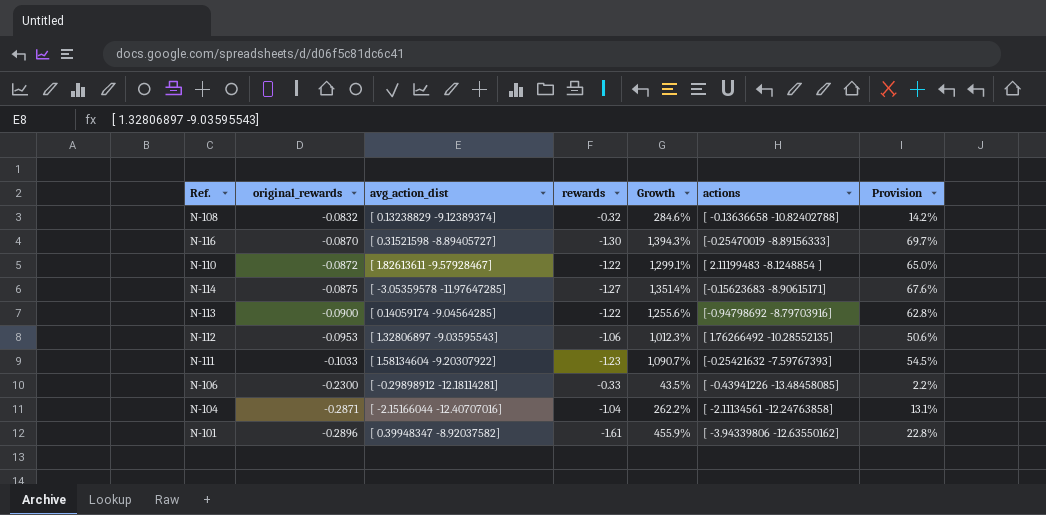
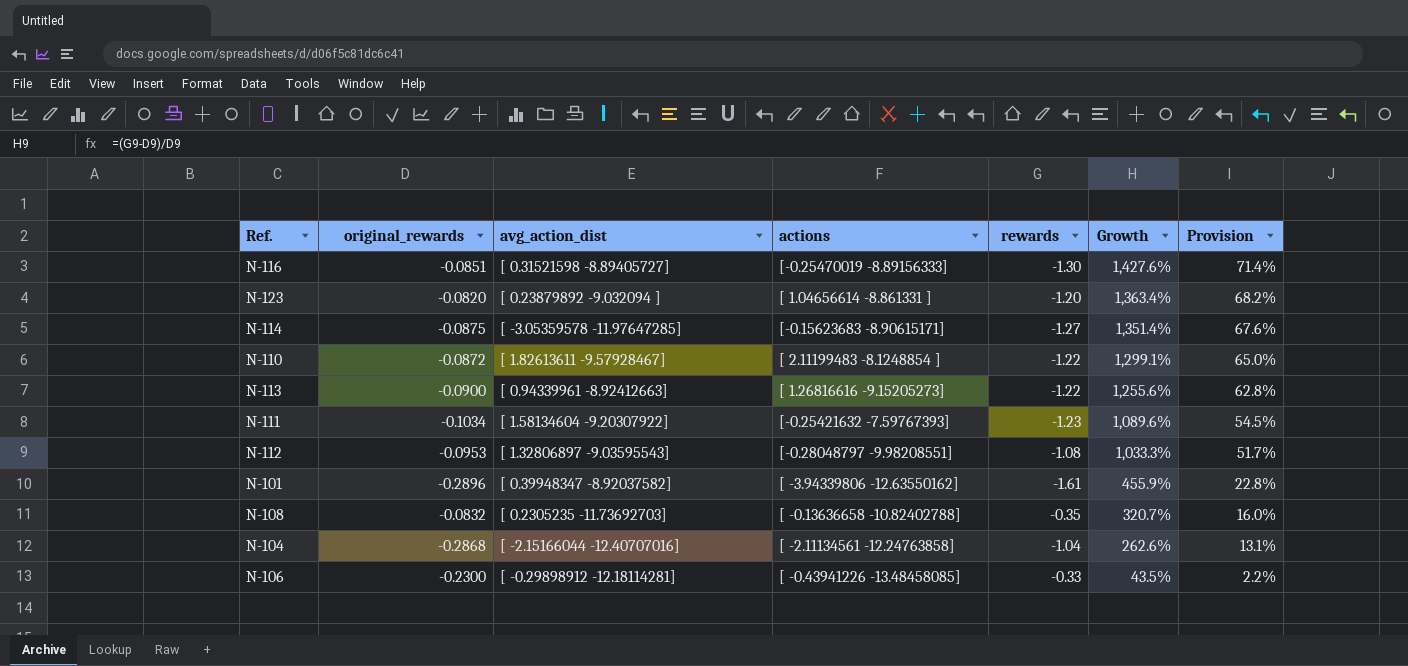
row order: original_rewards descending -> Growth descending
column actions | position: 6 -> 4
N-116 | original_rewards: -0.0870 -> -0.0851
N-116 | Growth: 1,394.3% -> 1,427.6%
N-116 | Provision: 69.7% -> 71.4%
row N-123: none -> -0.0820 | [ 0.23879892 -9.032094 ] | [ 1.04656614 -8.861331 ] | -1.20 | 1,363.4% | 68.2%
N-113 | avg_action_dist: [ 0.14059174 -9.04564285] -> [ 0.94339961 -8.92412663]
N-113 | actions: [-0.94798692 -8.79703916] -> [ 1.26816616 -9.15205273]
N-111 | original_rewards: -0.1033 -> -0.1034
N-111 | Growth: 1,090.7% -> 1,089.6%
N-112 | actions: [ 1.76266492 -10.28552135] -> [-0.28048797 -9.98208551]
N-112 | rewards: -1.06 -> -1.08
N-112 | Growth: 1,012.3% -> 1,033.3%
N-112 | Provision: 50.6% -> 51.7%
N-108 | avg_action_dist: [ 0.13238829 -9.12389374] -> [ 0.2305235 -11.73692703]
N-108 | rewards: -0.32 -> -0.35
N-108 | Growth: 284.6% -> 320.7%
N-108 | Provision: 14.2% -> 16.0%
N-104 | original_rewards: -0.2871 -> -0.2868
N-104 | Growth: 262.2% -> 262.6%

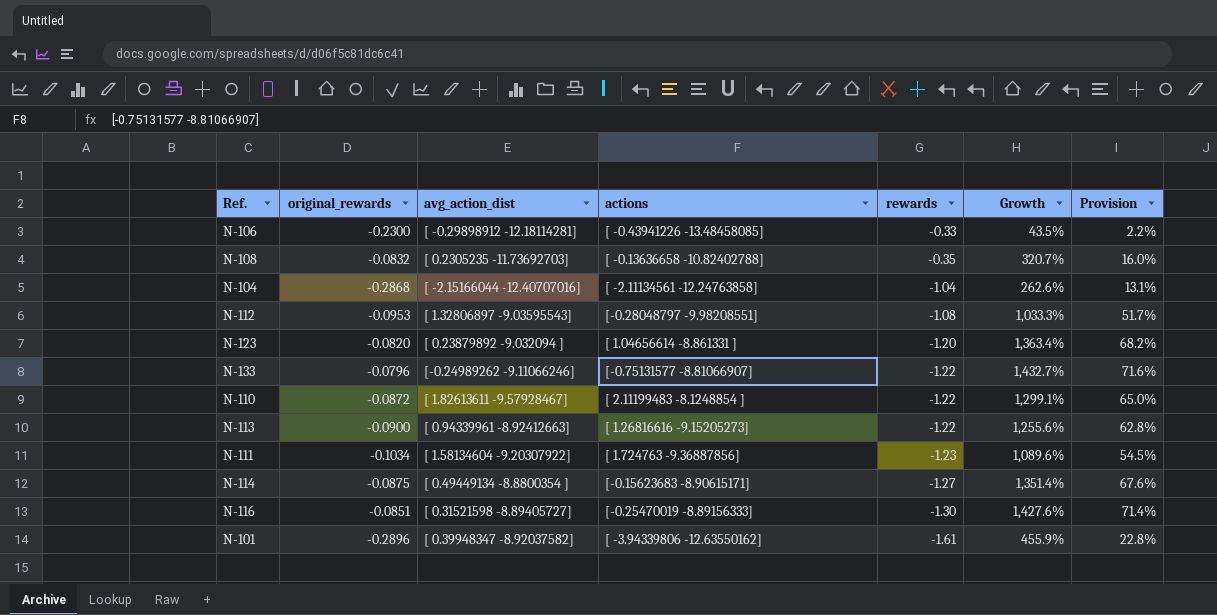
row order: Growth descending -> rewards descending
row N-133: none -> -0.0796 | [-0.24989262 -9.11066246] | [-0.75131577 -8.81066907] | -1.22 | 1,432.7% | 71.6%
N-111 | actions: [-0.25421632 -7.59767393] -> [ 1.724763 -9.36887856]
N-114 | avg_action_dist: [ -3.05359578 -11.97647285] -> [ 0.49449134 -8.8800354 ]

